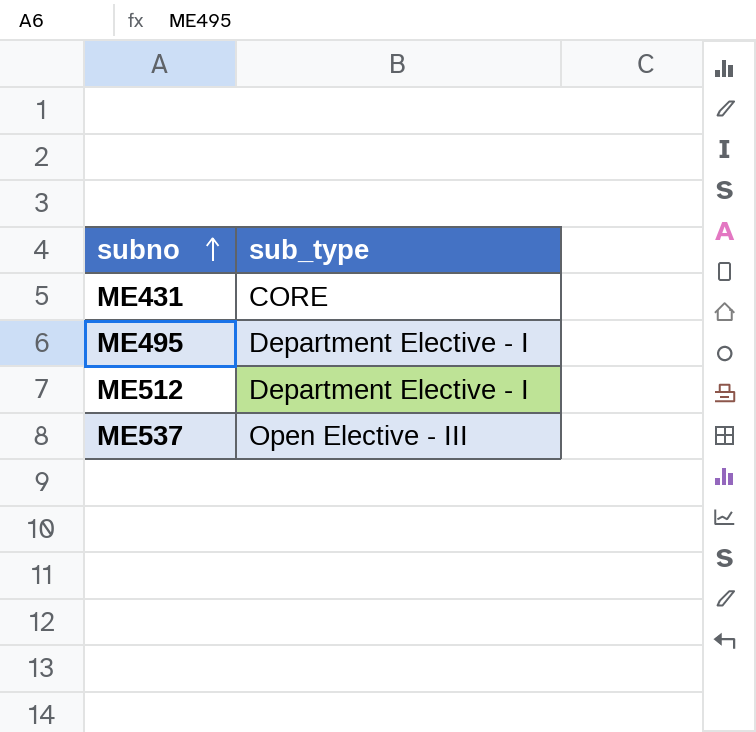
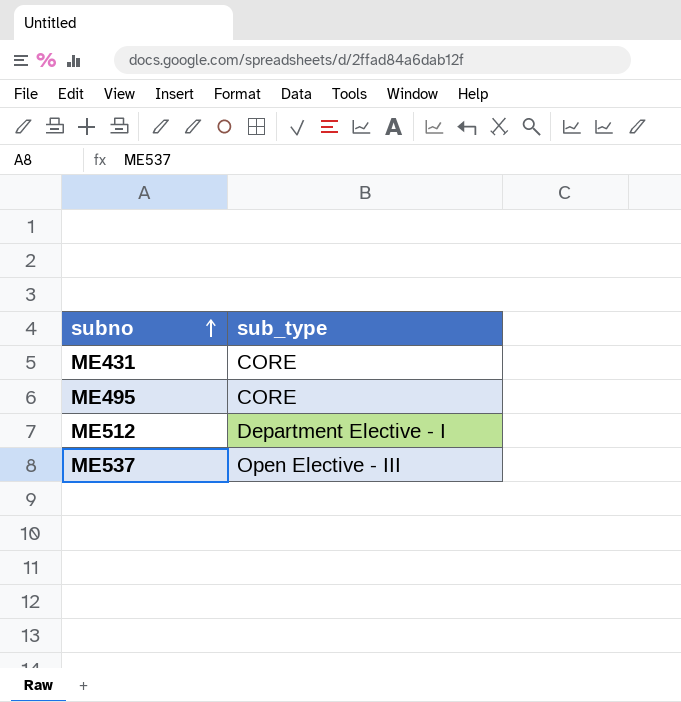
ME495 | sub_type: Department Elective - I -> CORE

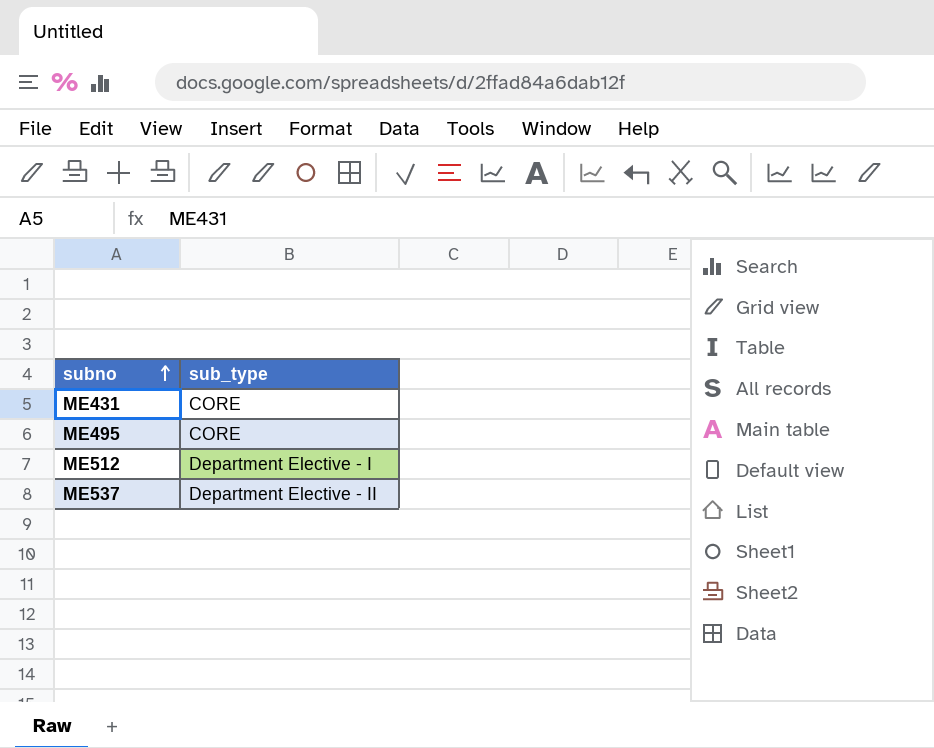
ME537 | sub_type: Open Elective - III -> Department Elective - II

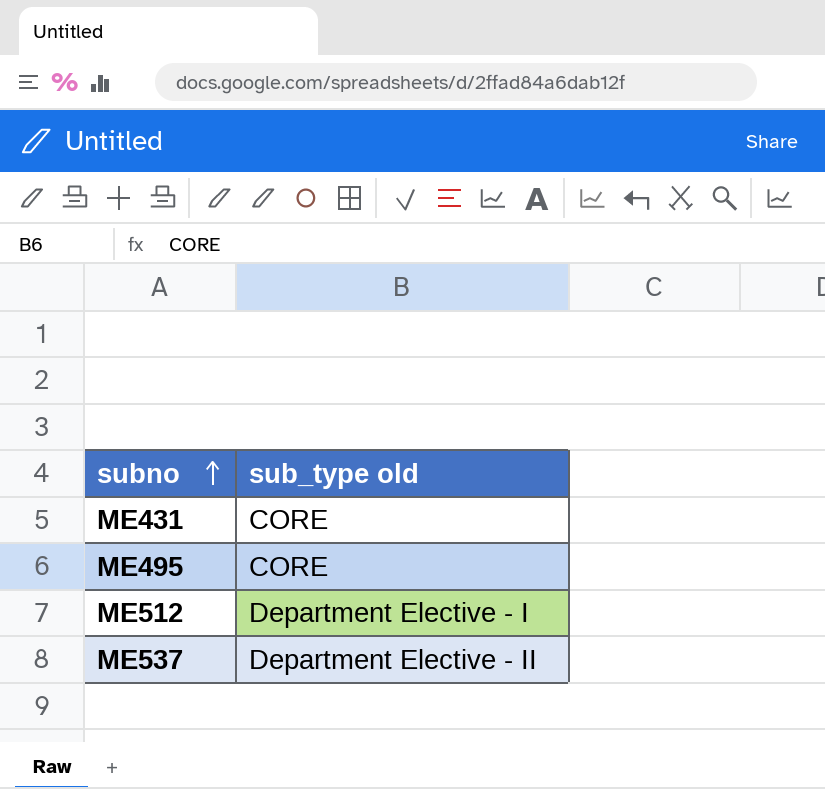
column name: sub_type -> sub_type old

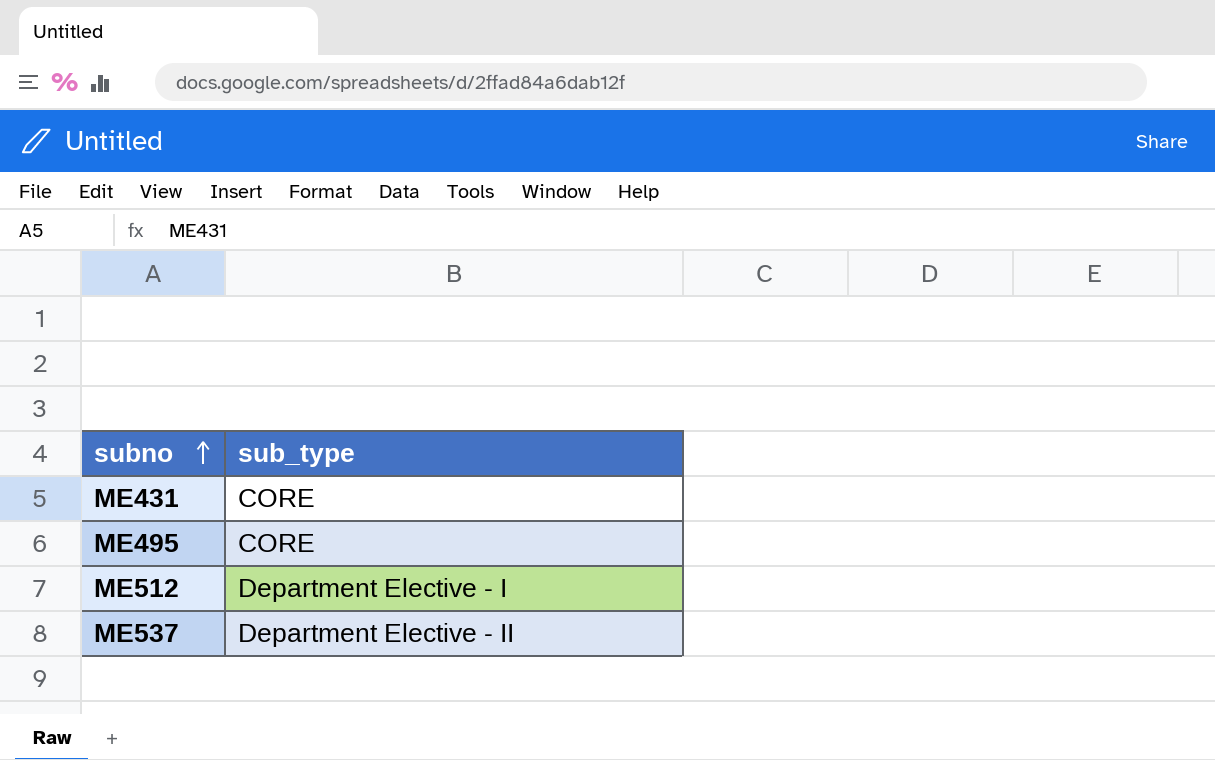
column name: sub_type old -> sub_type

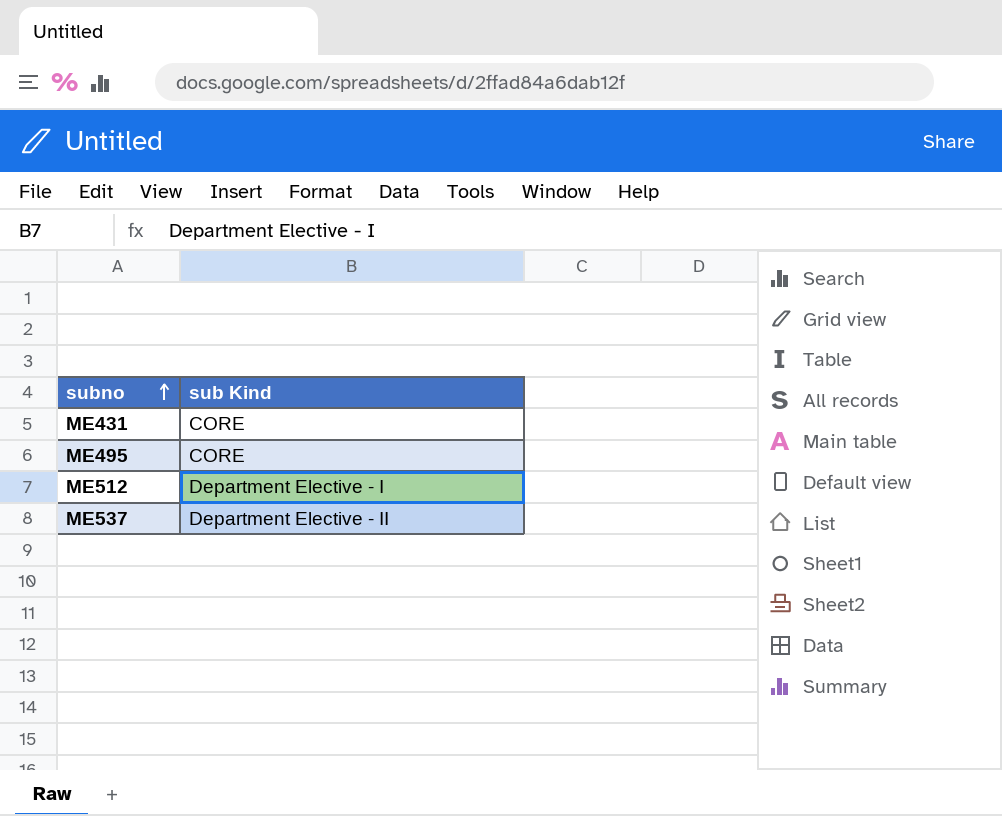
column name: sub_type -> sub Kind

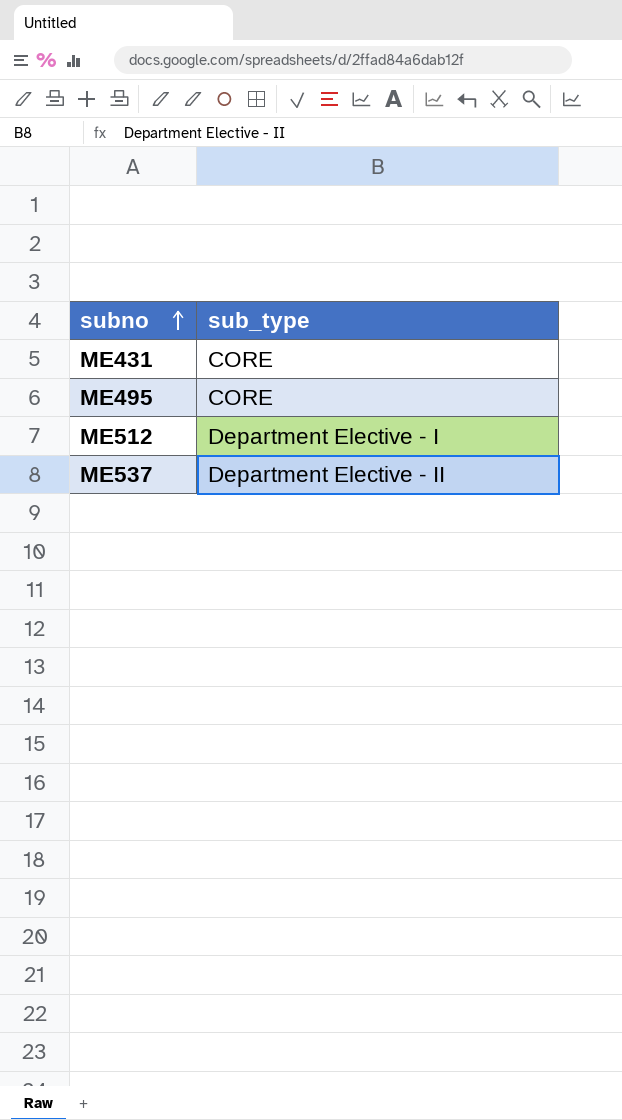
column name: sub Kind -> sub_type

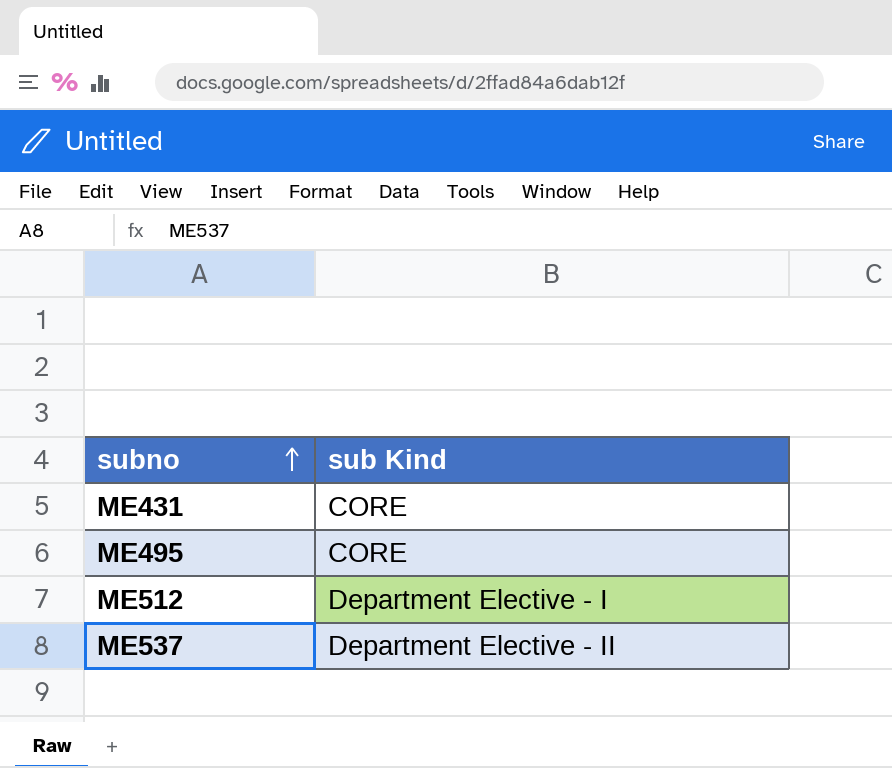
column name: sub_type -> sub Kind

